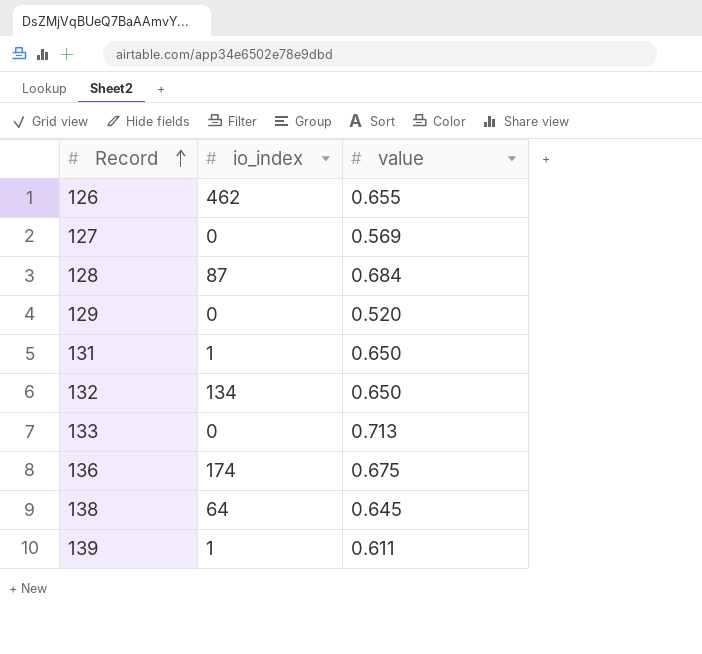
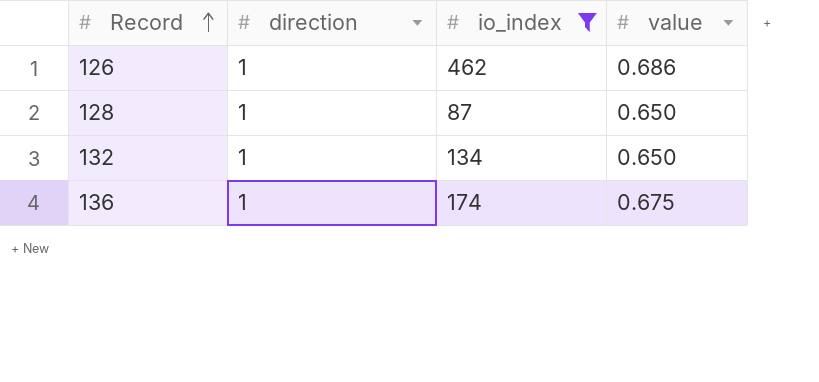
filter: none -> io_index >= 87
column direction | position: none -> 2
126 | value: 0.655 -> 0.686
128 | value: 0.684 -> 0.650

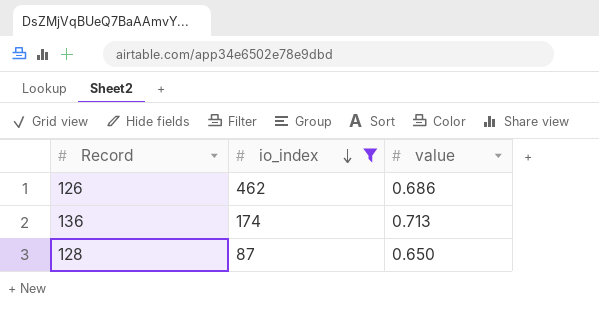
row order: Record ascending -> io_index descending
column direction | position: 2 -> none
row 132: 1 | 134 | 0.650 -> none
136 | value: 0.675 -> 0.713

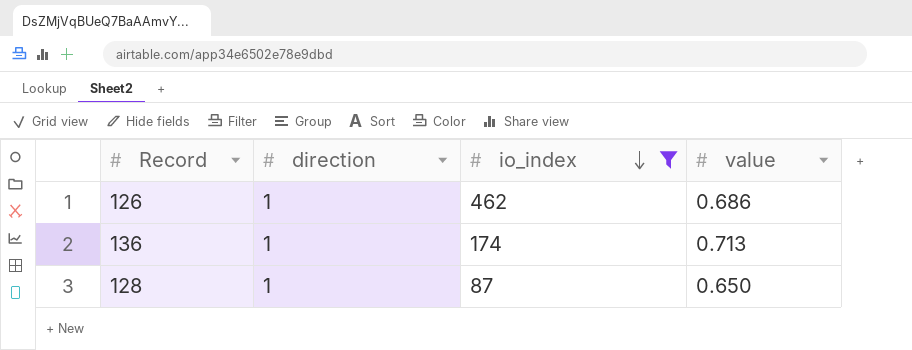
column direction | position: none -> 2

